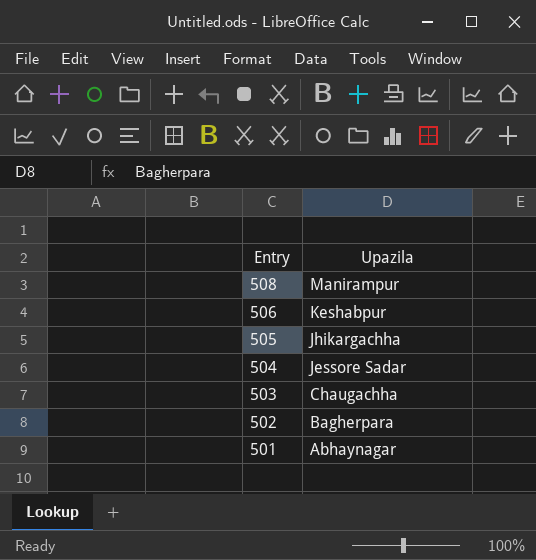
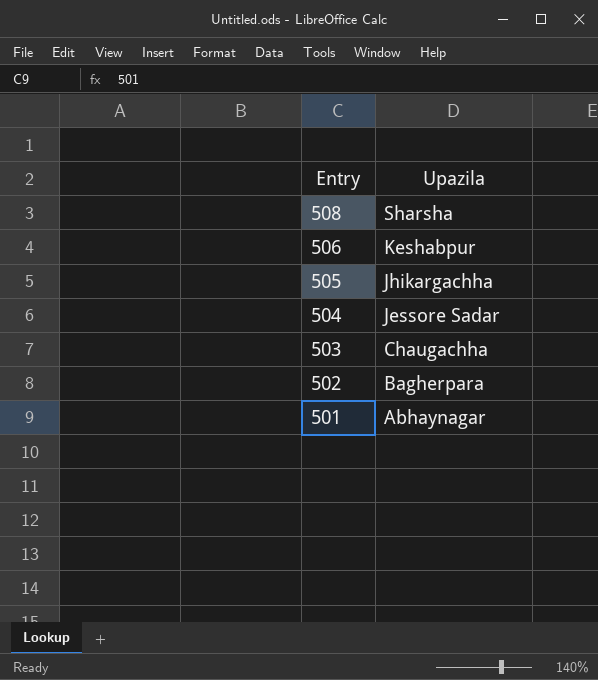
508 | Upazila: Manirampur -> Sharsha

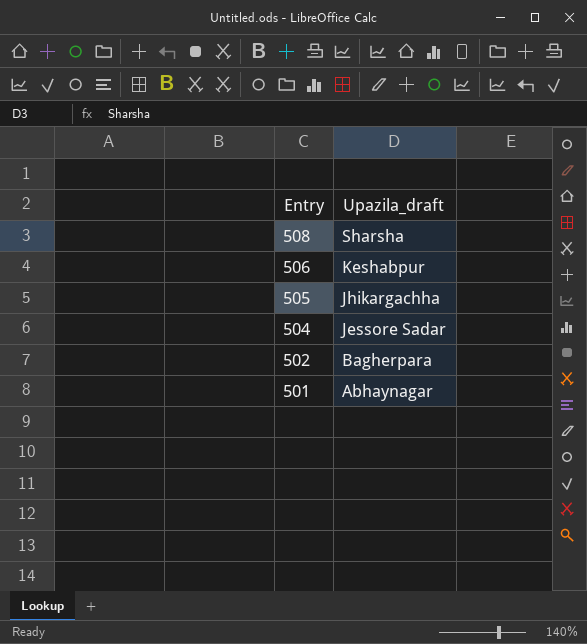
column name: Upazila -> Upazila_draft
row 503: Chaugachha -> none

